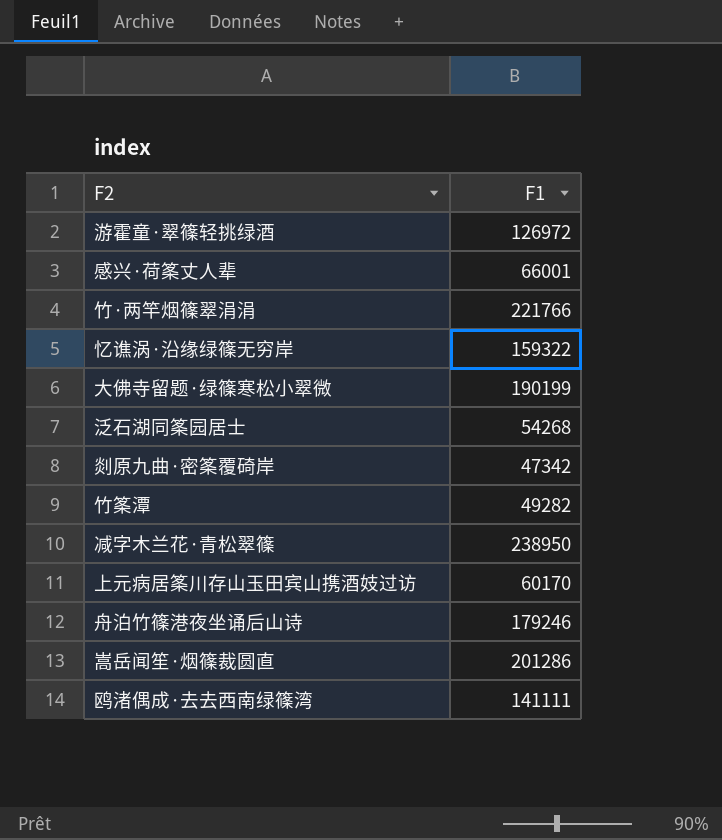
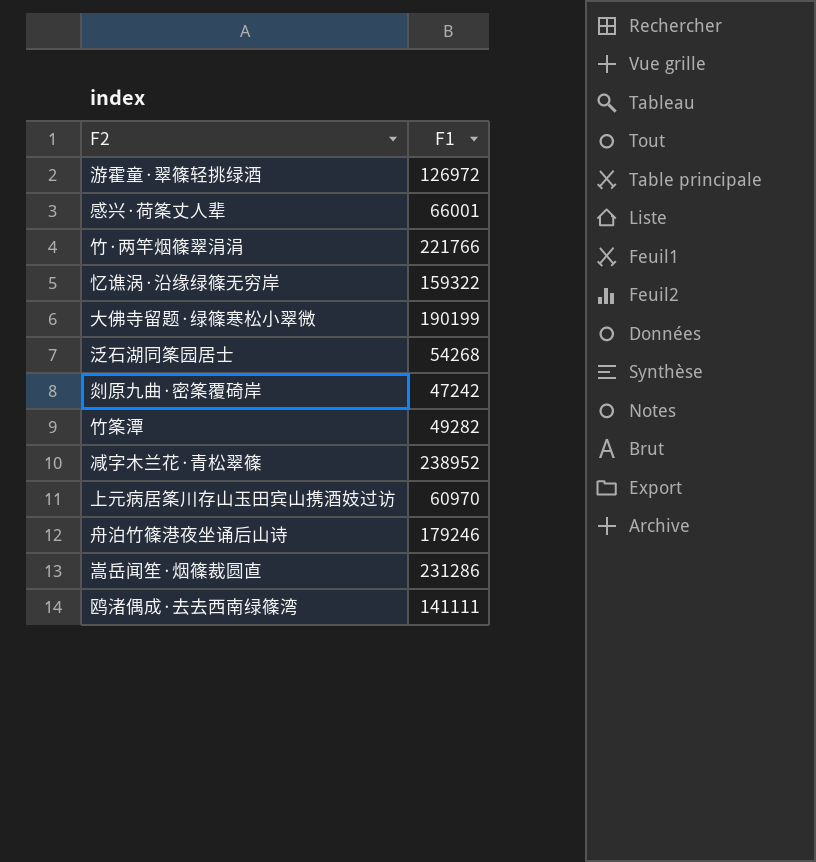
剡原九曲·密筿覆碕岸 | F1: 47342 -> 47242
减字木兰花·青松翠篠 | F1: 238950 -> 238952
上元病居筿川存山玉田宾山携酒妓过访 | F1: 60170 -> 60970
嵩岳闻笙·烟篠裁圆直 | F1: 201286 -> 231286

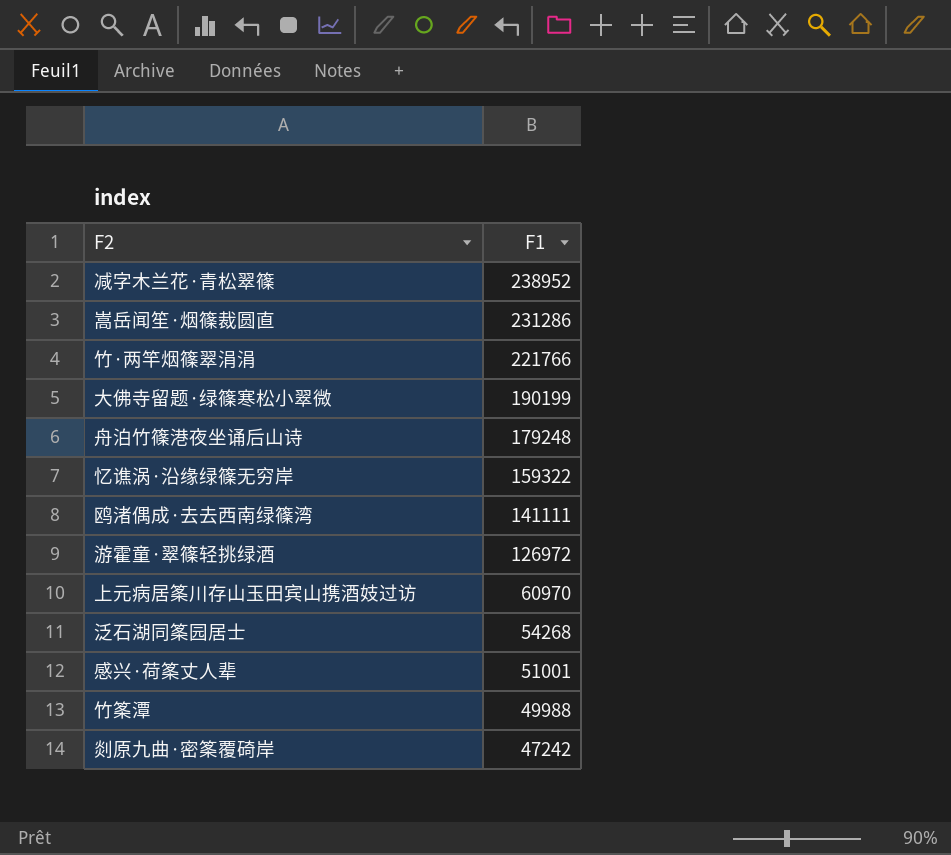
row order: none -> F1 descending
舟泊竹篠港夜坐诵后山诗 | F1: 179246 -> 179248
感兴·荷筿丈人辈 | F1: 66001 -> 51001
竹筿潭 | F1: 49282 -> 49988

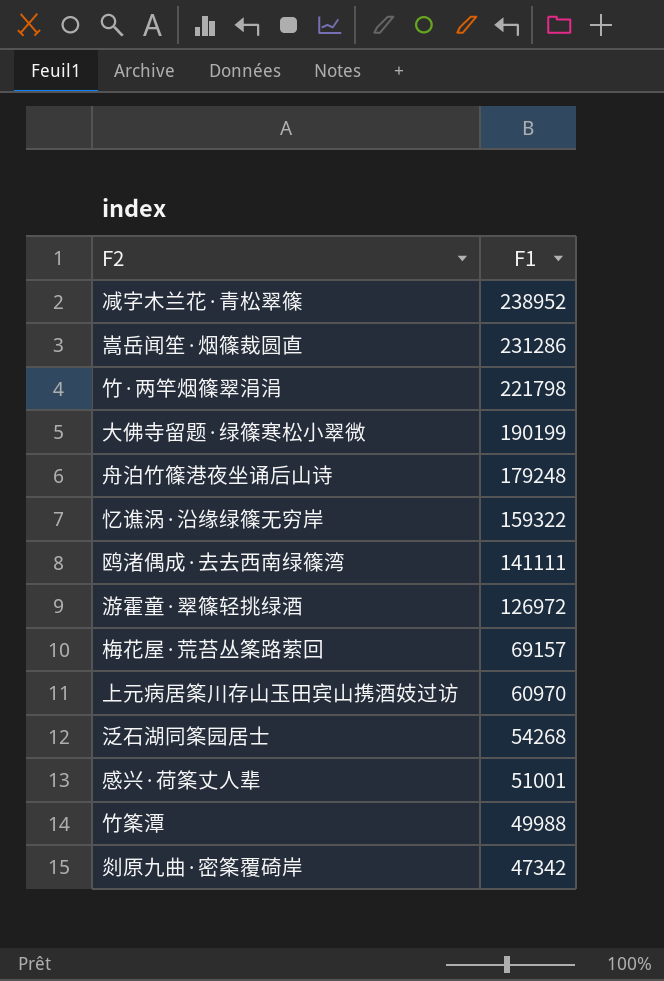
竹·两竿烟篠翠涓涓 | F1: 221766 -> 221798
row 梅花屋·荒苔丛筿路萦回: none -> 69157
剡原九曲·密筿覆碕岸 | F1: 47242 -> 47342

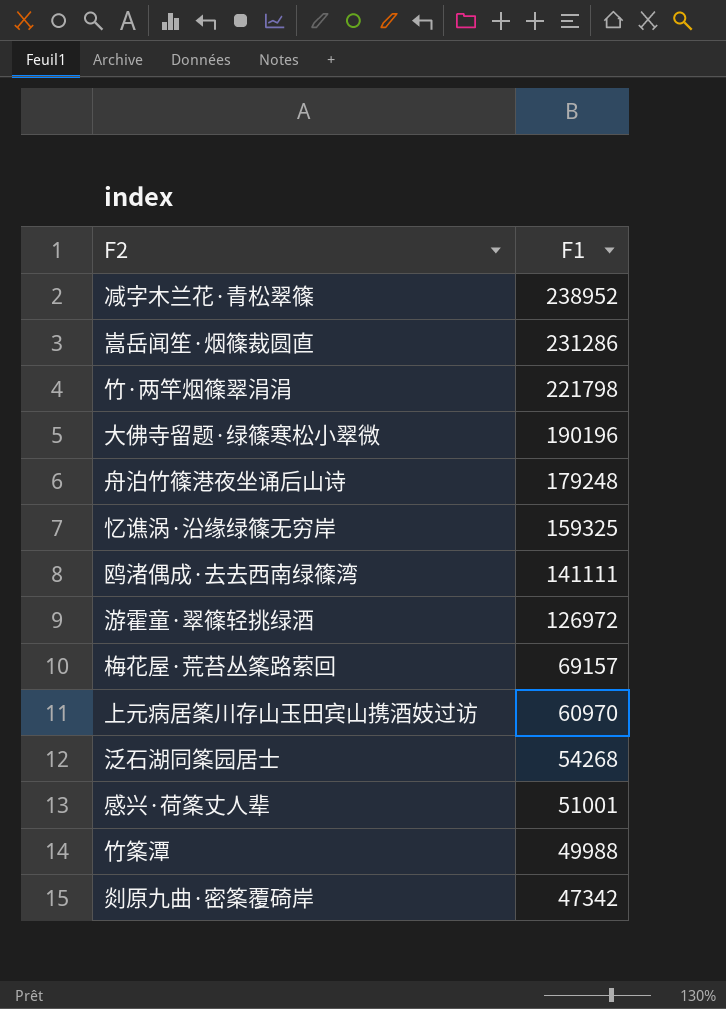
大佛寺留题·绿篠寒松小翠微 | F1: 190199 -> 190196
忆谯涡·沿缘绿篠无穷岸 | F1: 159322 -> 159325

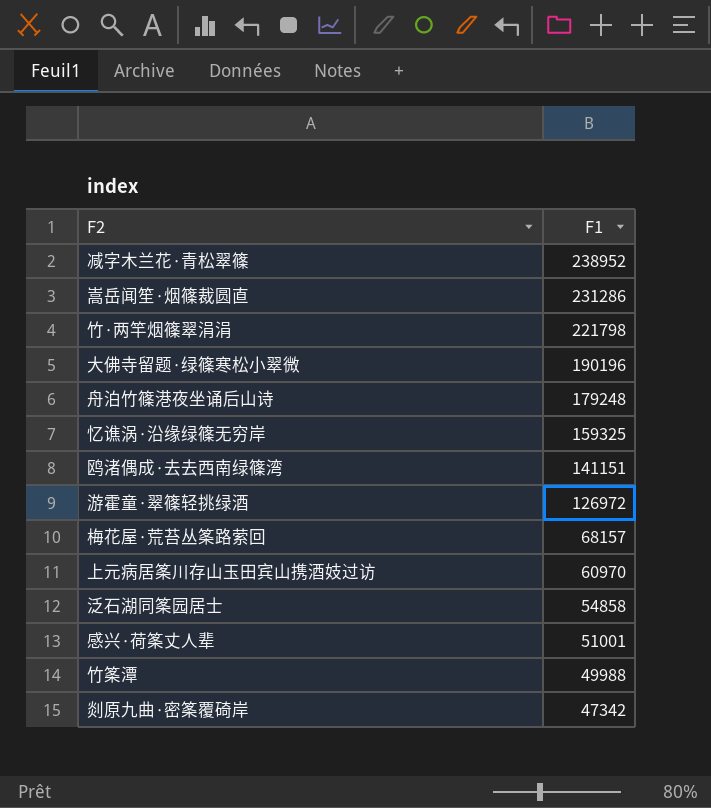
鸥渚偶成·去去西南绿篠湾 | F1: 141111 -> 141151
梅花屋·荒苔丛筿路萦回 | F1: 69157 -> 68157
泛石湖同筿园居士 | F1: 54268 -> 54858

